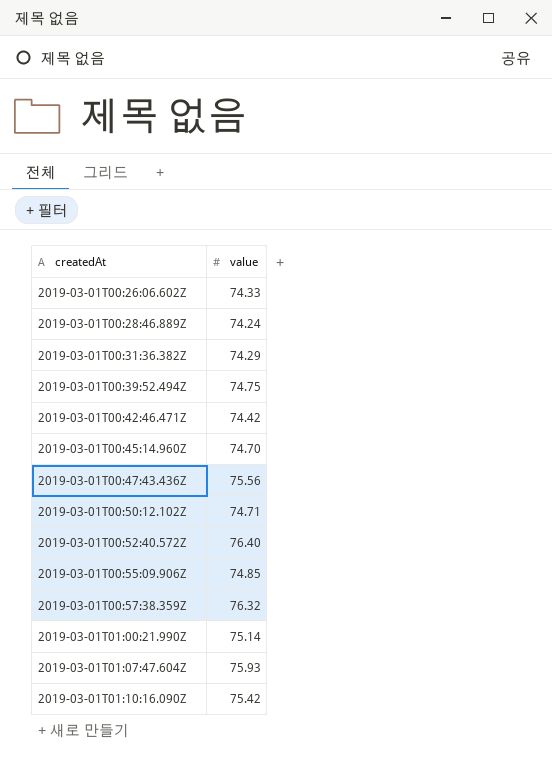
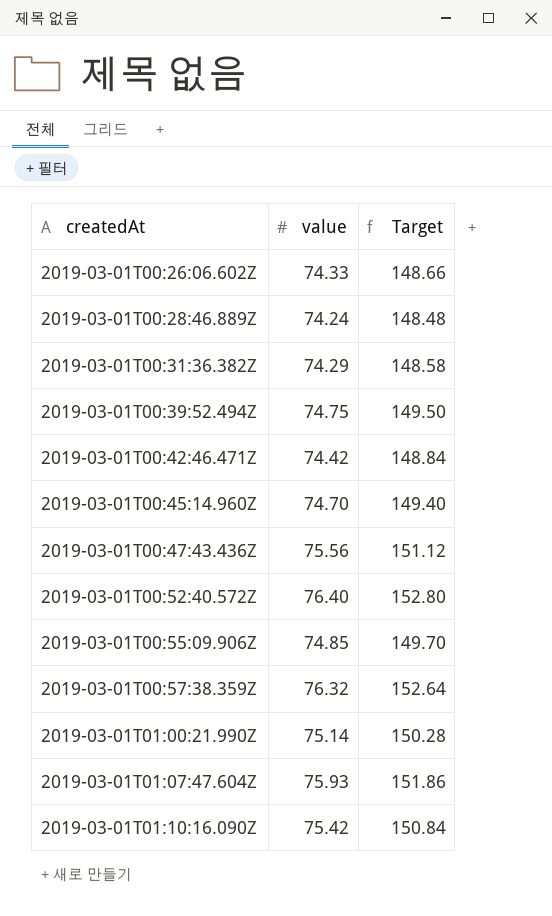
column Target | formula: none -> [value] * 2
row 2019-03-01T00:50:12.102Z: 74.71 -> none

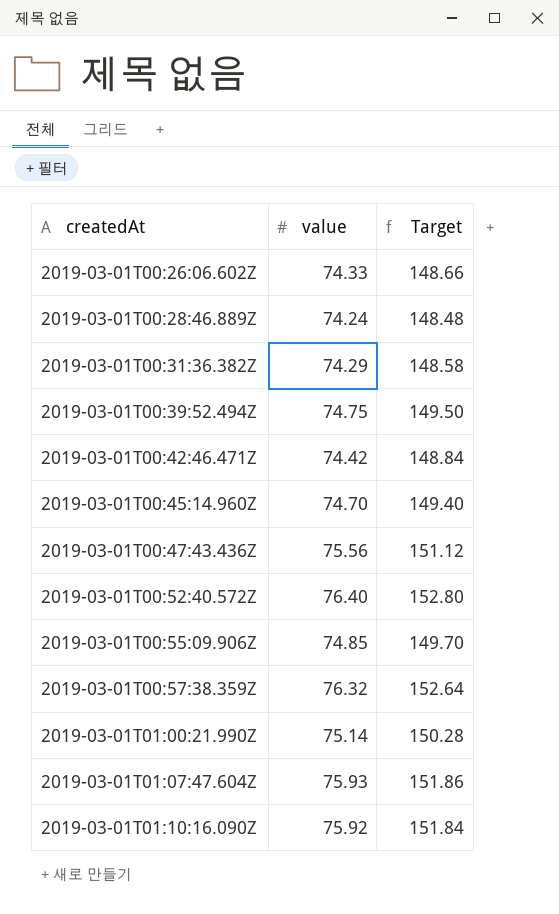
2019-03-01T01:10:16.090Z | value: 75.42 -> 75.92
2019-03-01T01:10:16.090Z | Target: 150.84 -> 151.84

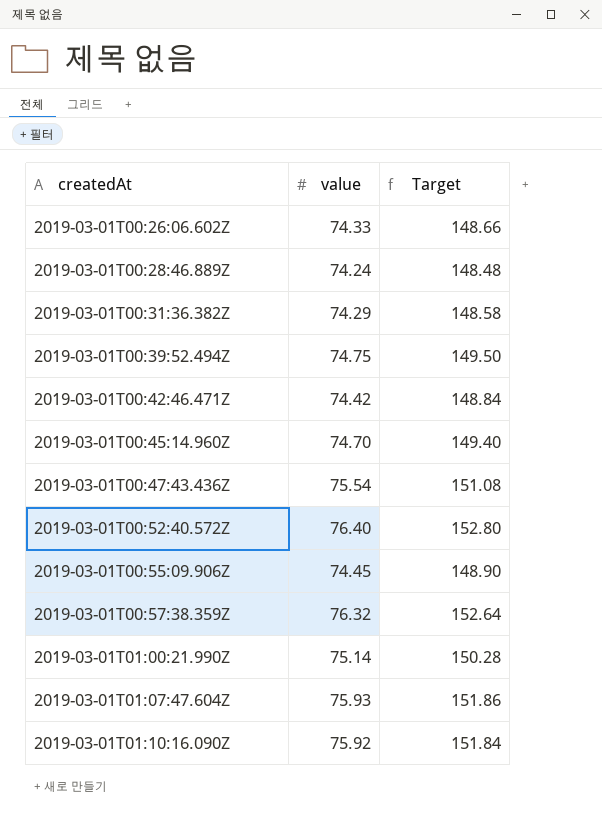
2019-03-01T00:47:43.436Z | value: 75.56 -> 75.54
2019-03-01T00:47:43.436Z | Target: 151.12 -> 151.08
2019-03-01T00:55:09.906Z | value: 74.85 -> 74.45
2019-03-01T00:55:09.906Z | Target: 149.70 -> 148.90

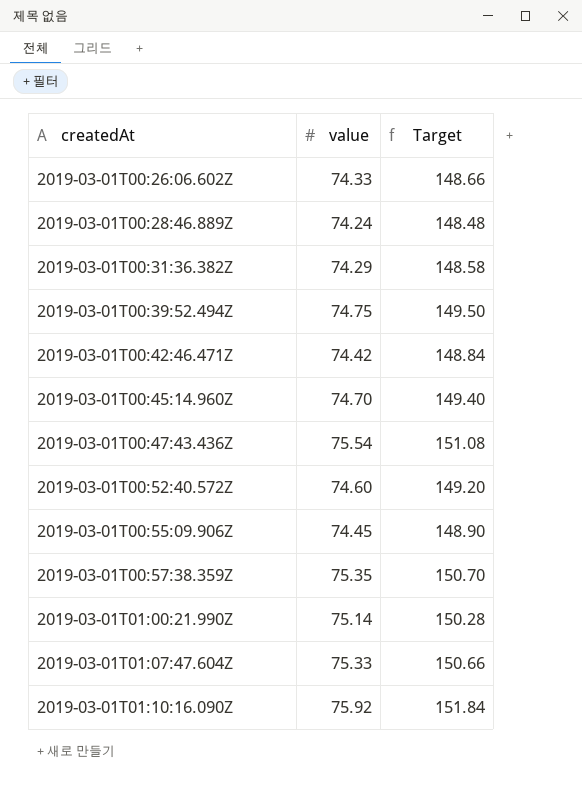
2019-03-01T00:52:40.572Z | value: 76.40 -> 74.60
2019-03-01T00:52:40.572Z | Target: 152.80 -> 149.20
2019-03-01T00:57:38.359Z | value: 76.32 -> 75.35
2019-03-01T00:57:38.359Z | Target: 152.64 -> 150.70
2019-03-01T01:07:47.604Z | value: 75.93 -> 75.33
2019-03-01T01:07:47.604Z | Target: 151.86 -> 150.66

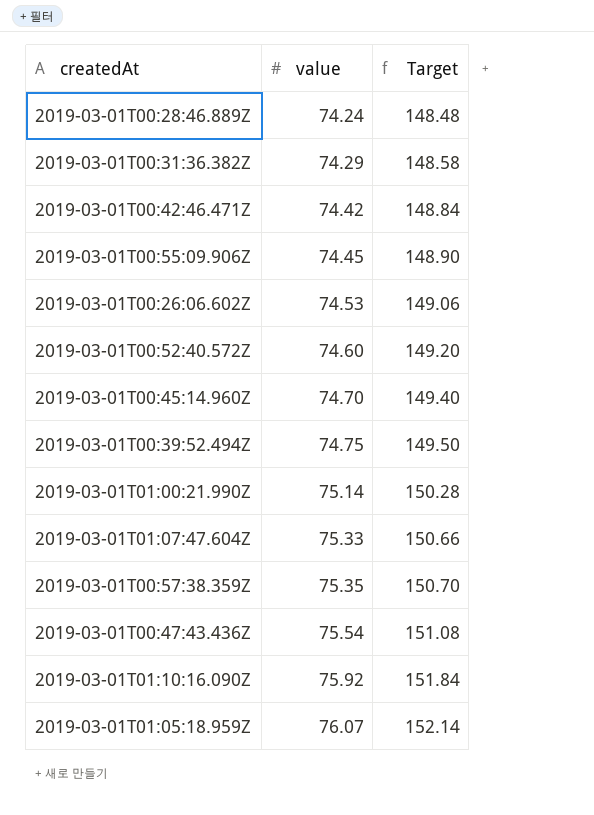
row order: createdAt ascending -> value ascending
2019-03-01T00:26:06.602Z | value: 74.33 -> 74.53
2019-03-01T00:26:06.602Z | Target: 148.66 -> 149.06
row 2019-03-01T01:05:18.959Z: none -> 76.07 | 152.14

